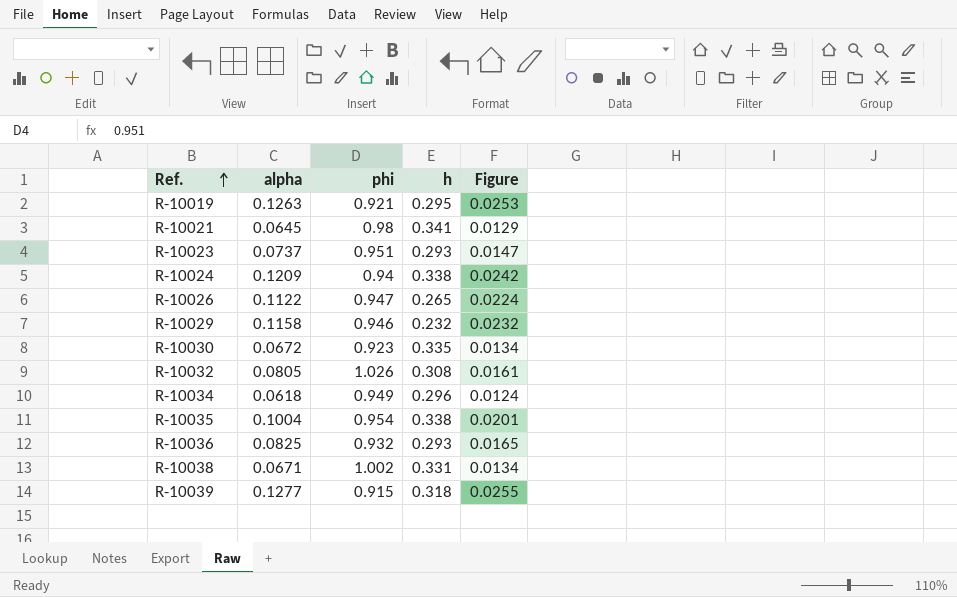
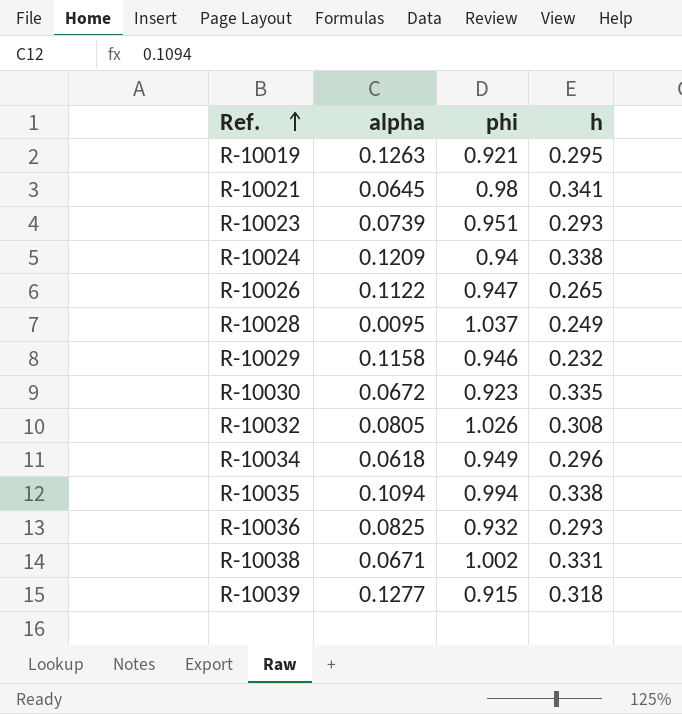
column Figure | formula: [alpha] * 0.2 -> none
R-10023 | alpha: 0.0737 -> 0.0739
row R-10028: none -> 0.0095 | 1.037 | 0.249
R-10035 | alpha: 0.1004 -> 0.1094
R-10035 | phi: 0.954 -> 0.994

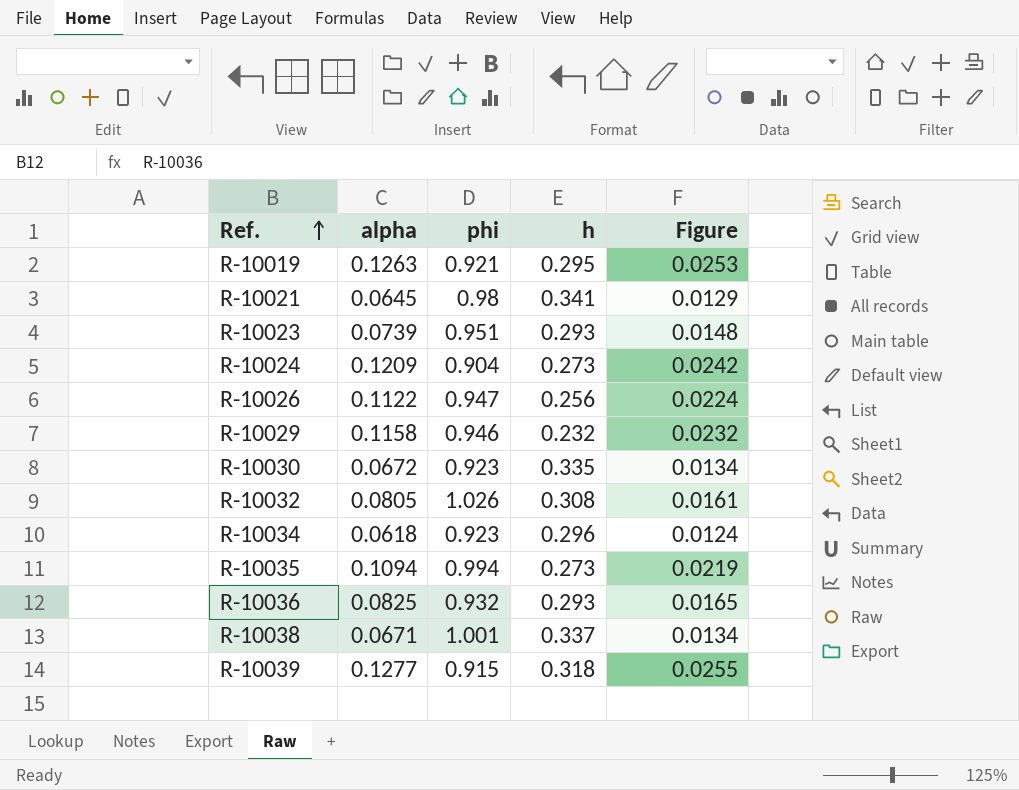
column Figure | formula: none -> [alpha] * 0.2
row R-10028: 0.0095 | 1.037 | 0.249 -> none
R-10024 | phi: 0.94 -> 0.904
R-10024 | h: 0.338 -> 0.273
R-10026 | h: 0.265 -> 0.256
R-10034 | phi: 0.949 -> 0.923
R-10035 | h: 0.338 -> 0.273
R-10038 | phi: 1.002 -> 1.001
R-10038 | h: 0.331 -> 0.337

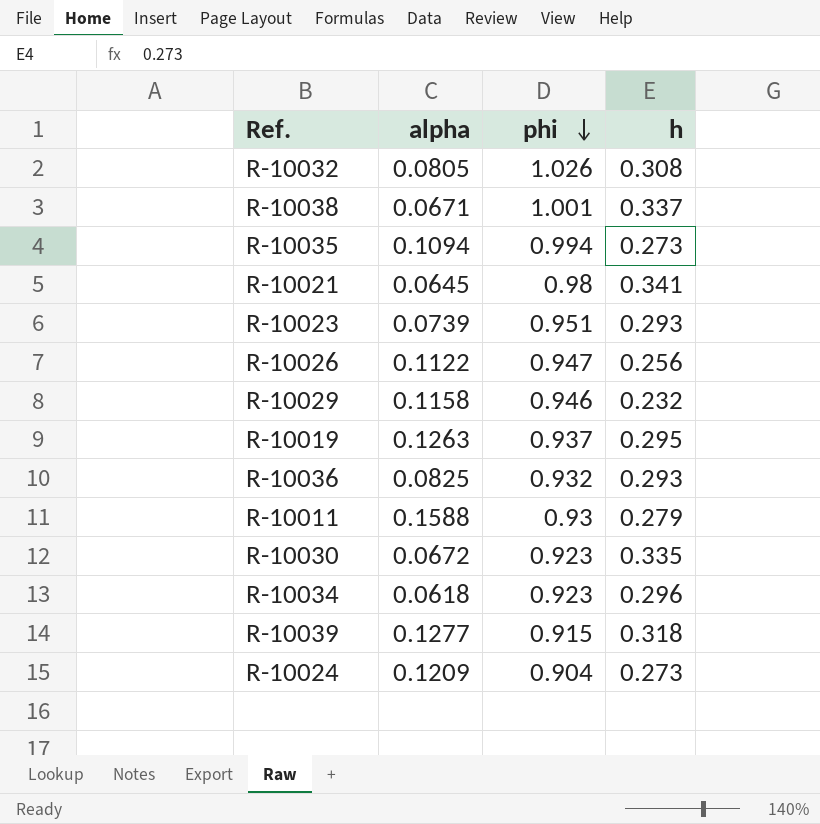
row order: Ref. ascending -> phi descending
column Figure | formula: [alpha] * 0.2 -> none
R-10019 | phi: 0.921 -> 0.937
row R-10011: none -> 0.1588 | 0.93 | 0.279

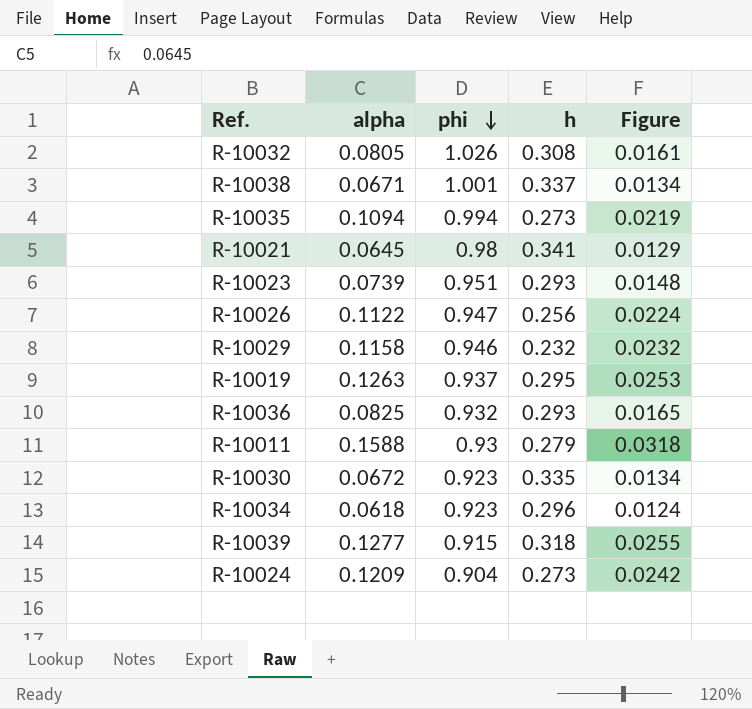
column Figure | formula: none -> [alpha] * 0.2

